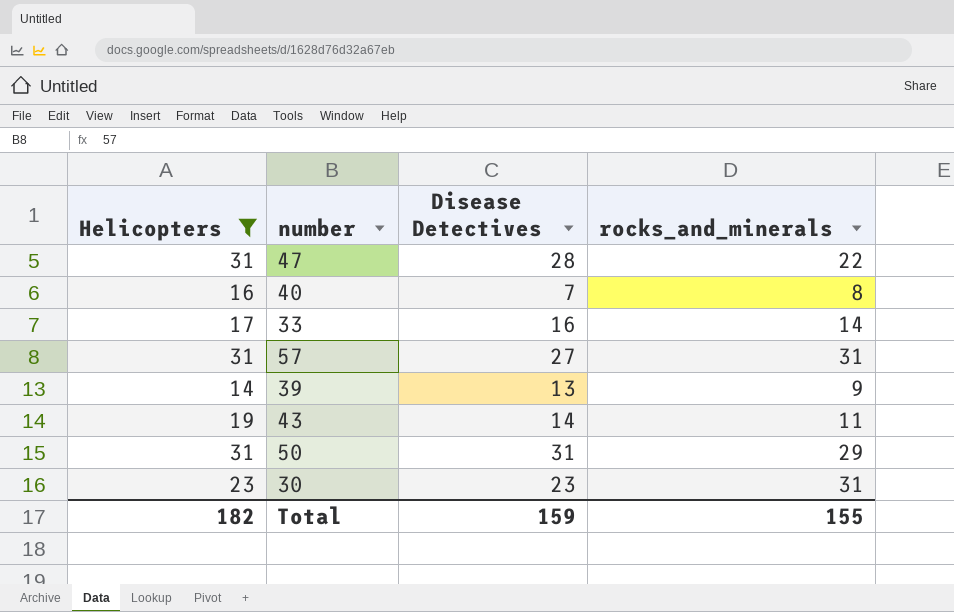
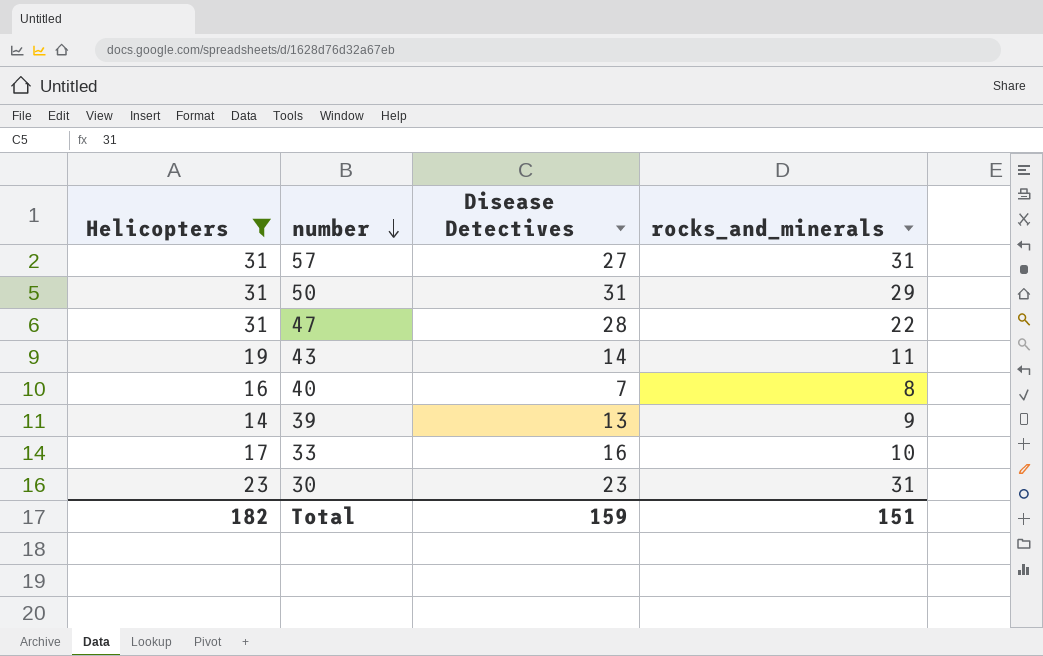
row order: none -> number descending
33 | rocks_and_minerals: 14 -> 10
Total | rocks_and_minerals: 155 -> 151

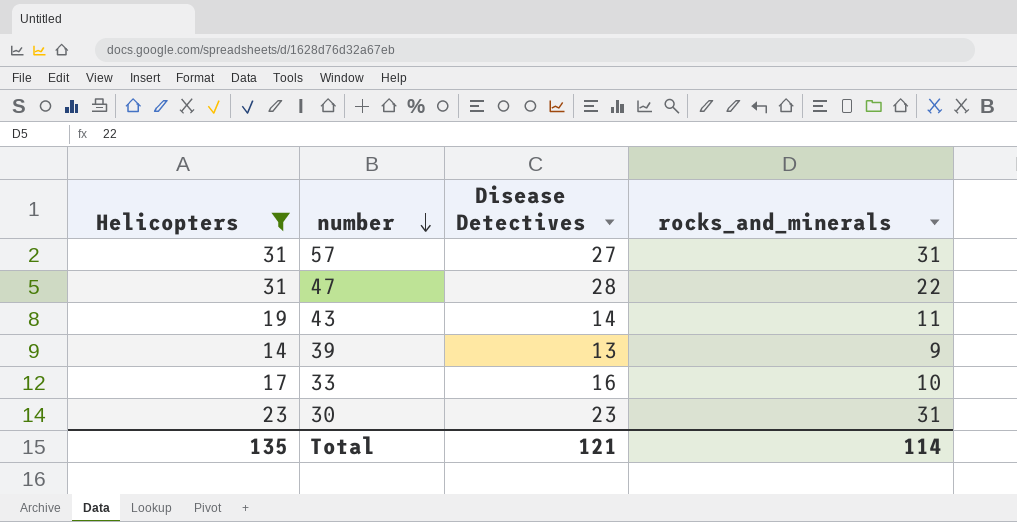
row 50: 31 | 31 | 29 -> none
row 40: 16 | 7 | 8 -> none
Total | Helicopters: 182 -> 135
Total | Disease Detectives: 159 -> 121
Total | rocks_and_minerals: 151 -> 114

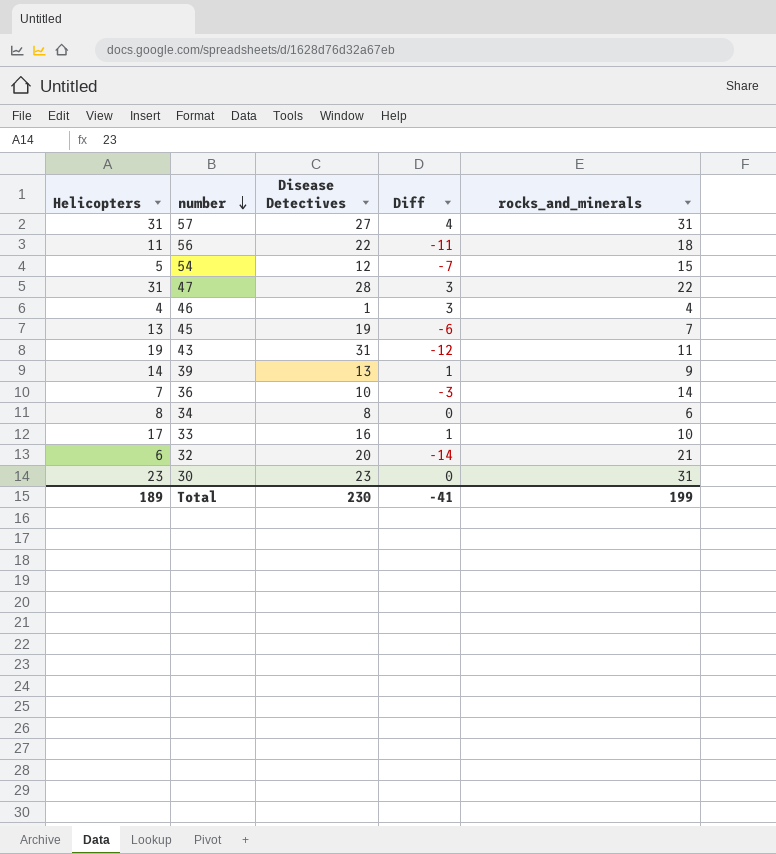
filter: Helicopters >= 14 -> none
column Diff | formula: none -> [Helicopters] - [Disease Detectives]
43 | Disease Detectives: 14 -> 31
Total | Helicopters: 135 -> 189
Total | Disease Detectives: 121 -> 230
Total | rocks_and_minerals: 114 -> 199

